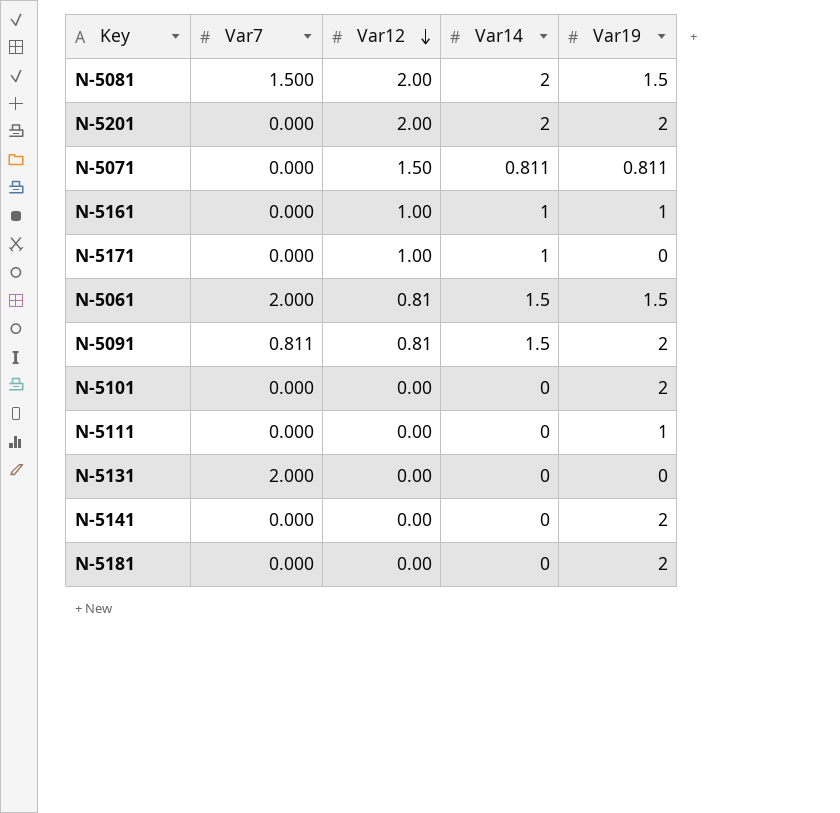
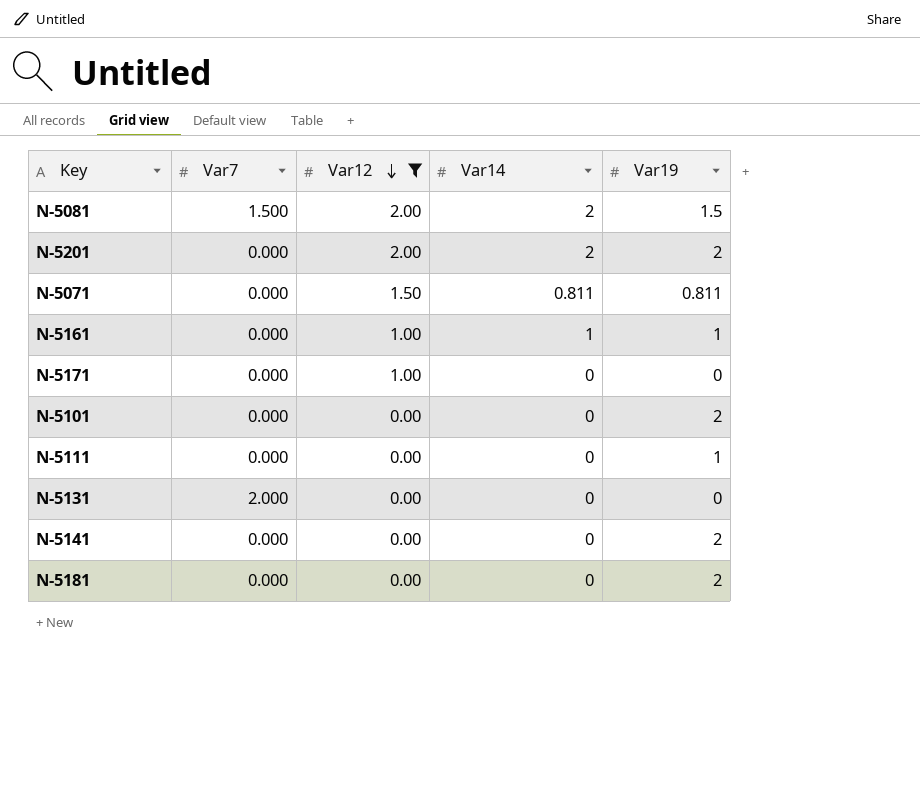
filter: none -> Var12 != 0.81
N-5171 | Var14: 1 -> 0

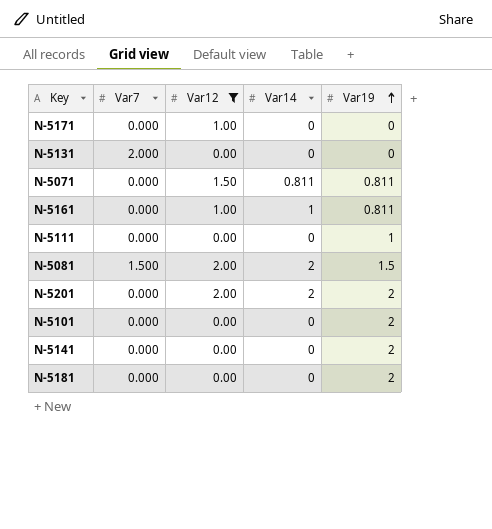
row order: Var12 descending -> Var19 ascending
N-5161 | Var19: 1 -> 0.811

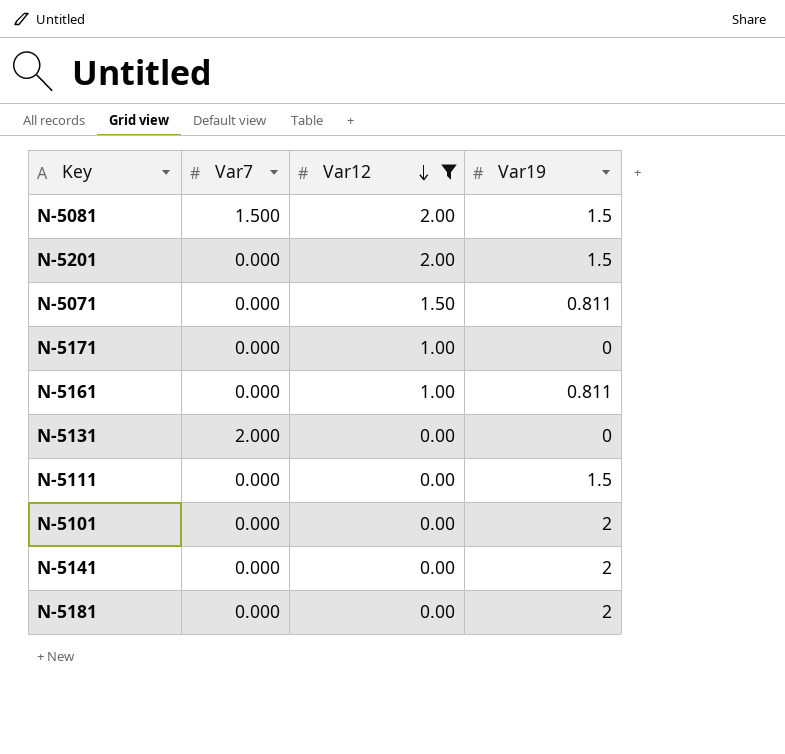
row order: Var19 ascending -> Var12 descending
column Var14 | position: 4 -> none
N-5201 | Var19: 2 -> 1.5
N-5111 | Var19: 1 -> 1.5

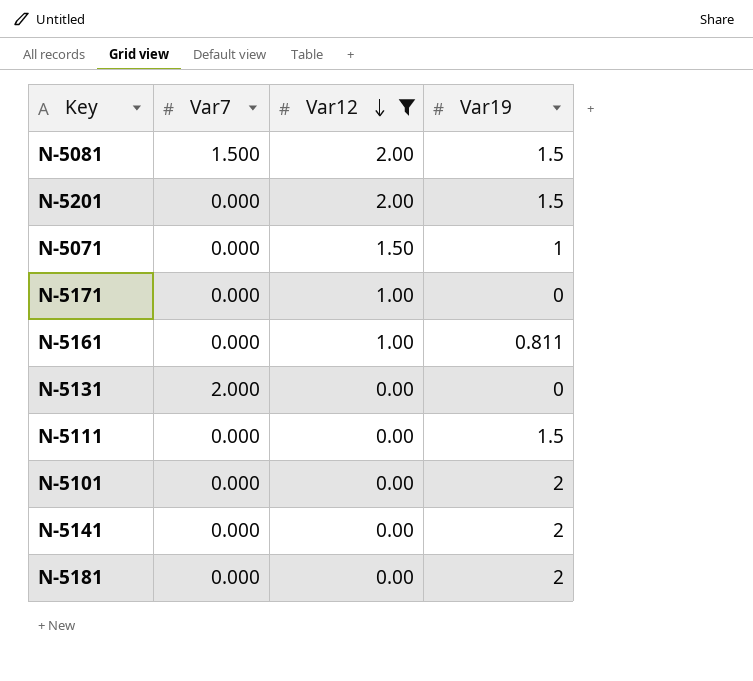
N-5071 | Var19: 0.811 -> 1

